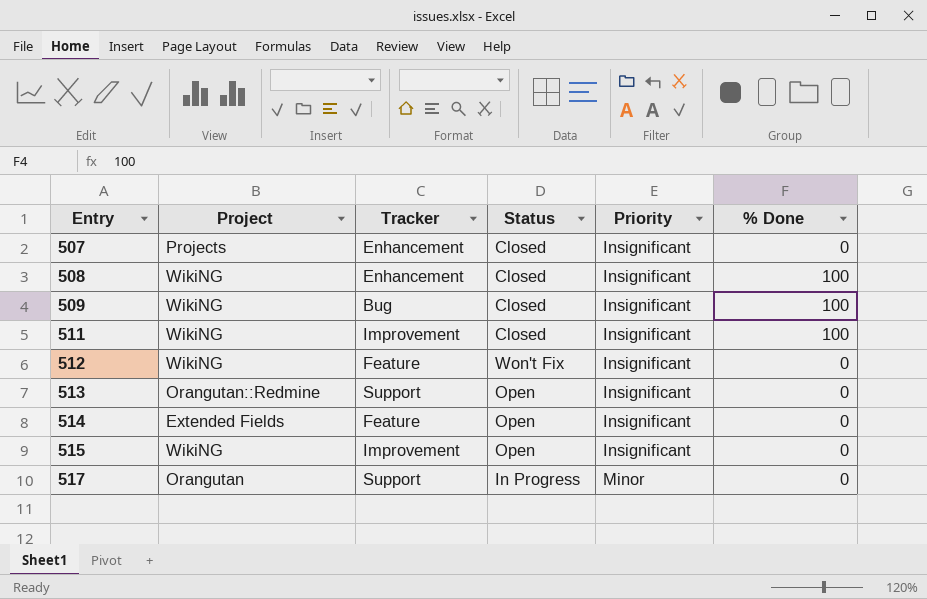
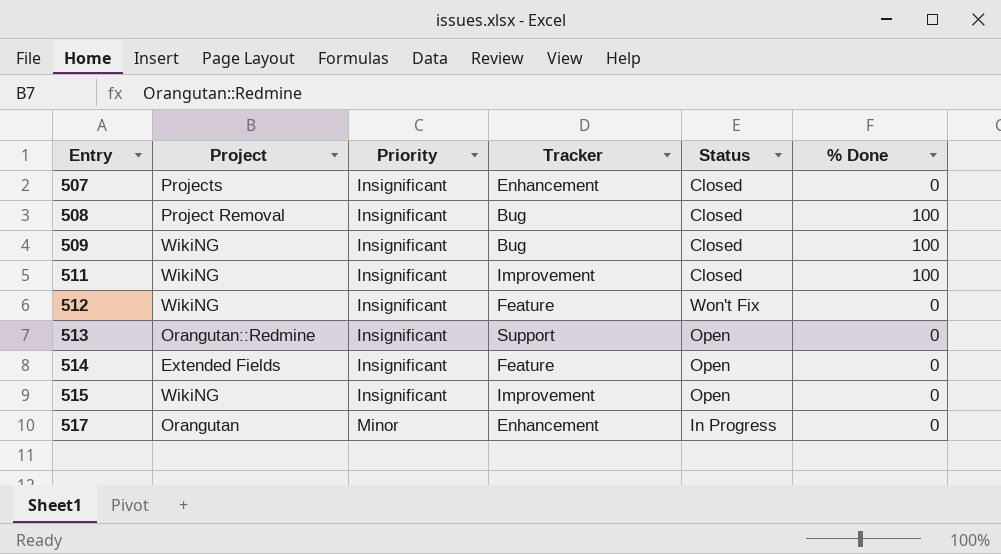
column Priority | position: 5 -> 3
508 | Project: WikiNG -> Project Removal
508 | Tracker: Enhancement -> Bug
517 | Tracker: Support -> Enhancement

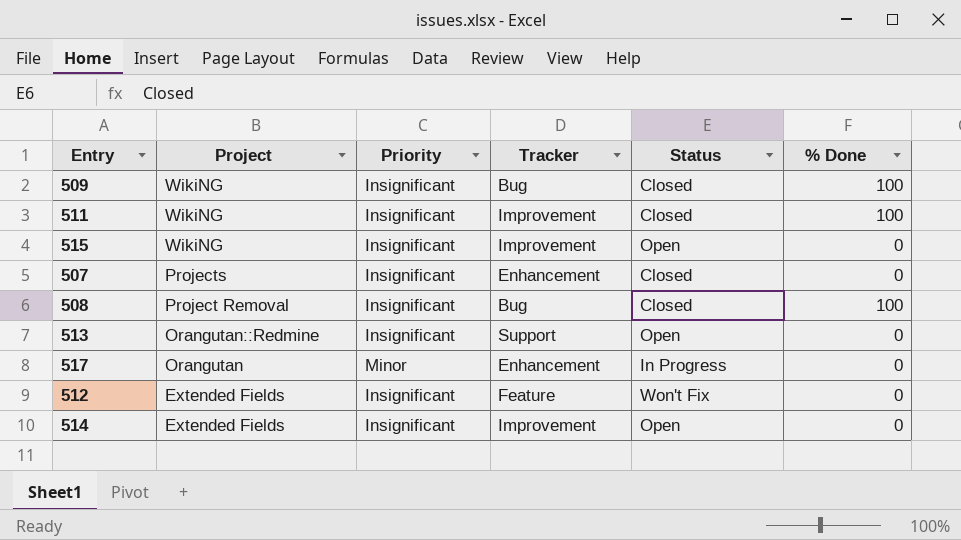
row order: Entry ascending -> Project descending
512 | Project: WikiNG -> Extended Fields
514 | Tracker: Feature -> Improvement

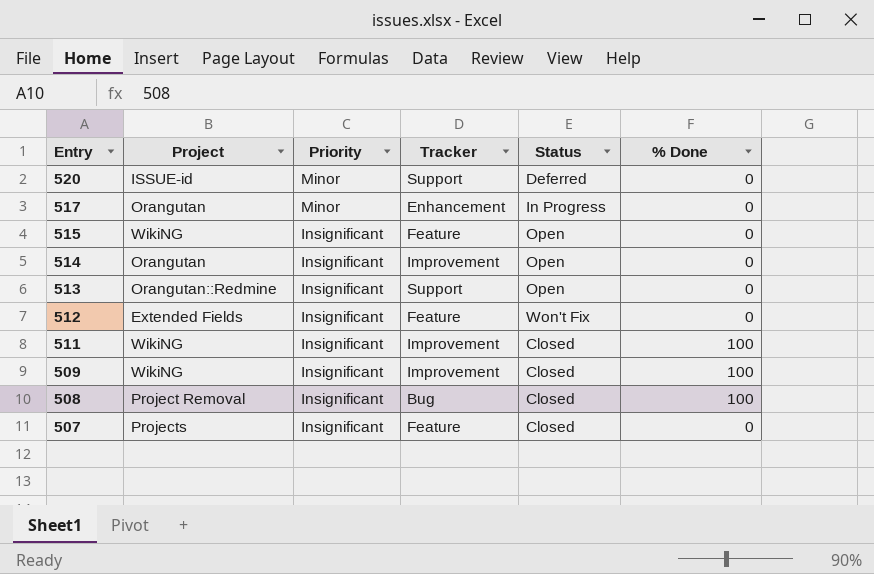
row order: Project descending -> Entry descending
row 520: none -> ISSUE-id | Minor | Support | Deferred | 0
515 | Tracker: Improvement -> Feature
514 | Project: Extended Fields -> Orangutan
509 | Tracker: Bug -> Improvement
507 | Tracker: Enhancement -> Feature

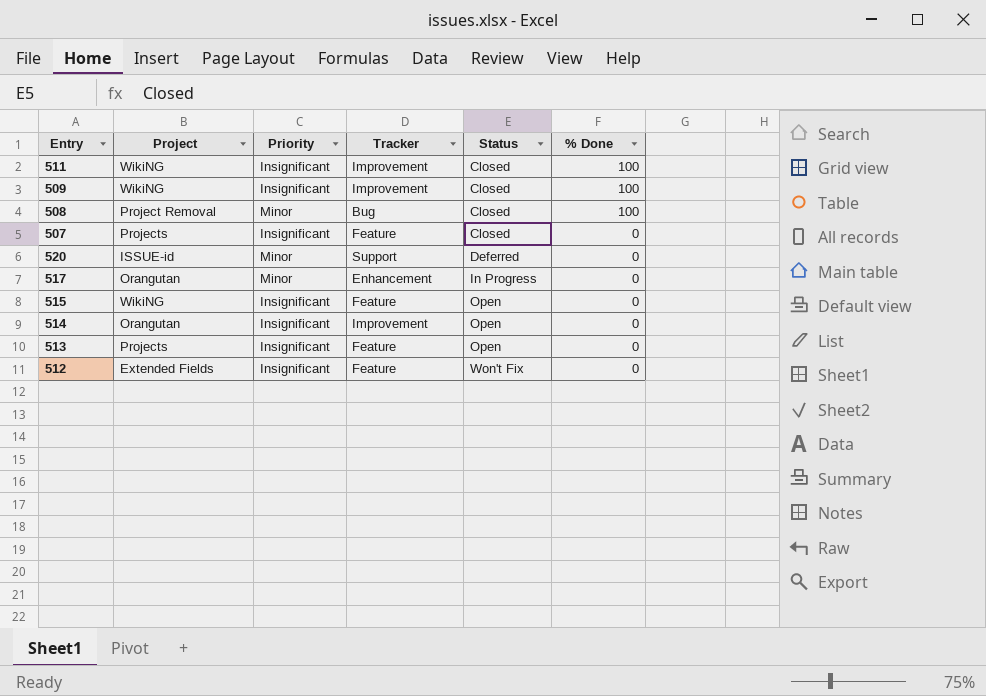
row order: Entry descending -> Status ascending
508 | Priority: Insignificant -> Minor
513 | Project: Orangutan::Redmine -> Projects
513 | Tracker: Support -> Feature

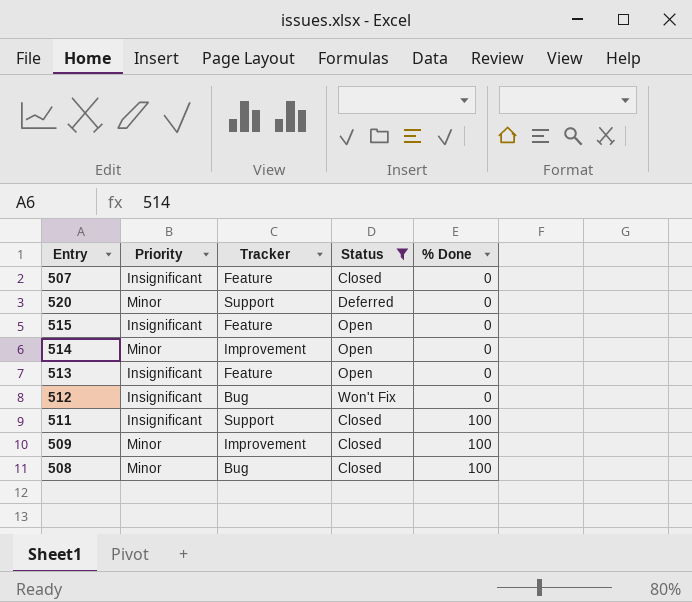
filter: none -> Status != In Progress
row order: Status ascending -> % Done ascending
column Project | position: 2 -> none
514 | Priority: Insignificant -> Minor
512 | Tracker: Feature -> Bug
511 | Tracker: Improvement -> Support
509 | Priority: Insignificant -> Minor

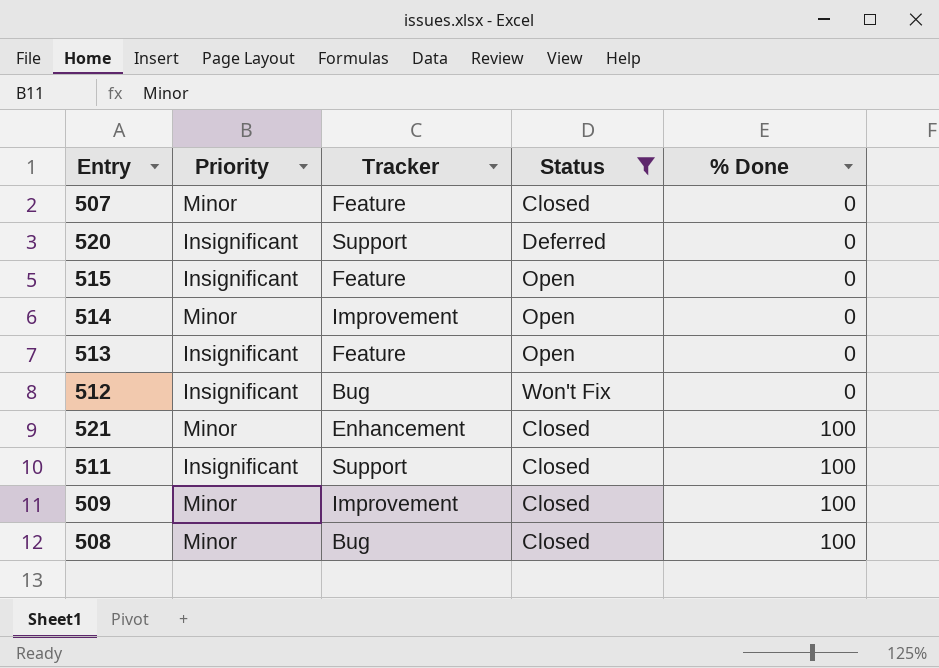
507 | Priority: Insignificant -> Minor
520 | Priority: Minor -> Insignificant
row 521: none -> Minor | Enhancement | Closed | 100

